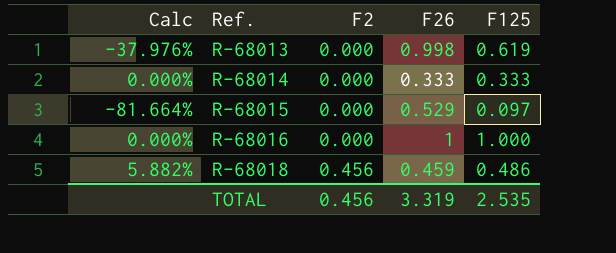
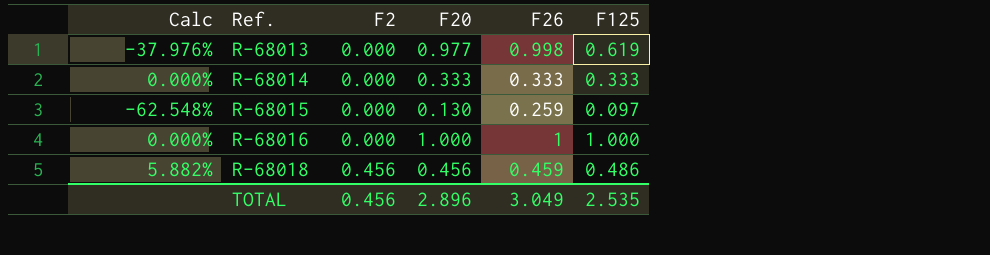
column F20 | position: none -> 4
R-68015 | Calc: -81.664% -> -62.548%
R-68015 | F26: 0.529 -> 0.259
TOTAL | F26: 3.319 -> 3.049

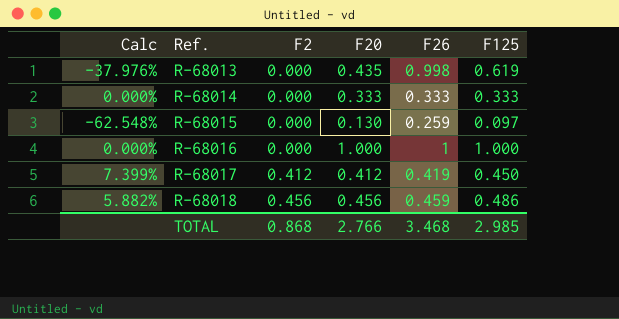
R-68013 | F20: 0.977 -> 0.435
row R-68017: none -> 7.399% | 0.412 | 0.412 | 0.419 | 0.450
TOTAL | F2: 0.456 -> 0.868
TOTAL | F20: 2.896 -> 2.766
TOTAL | F26: 3.049 -> 3.468
TOTAL | F125: 2.535 -> 2.985

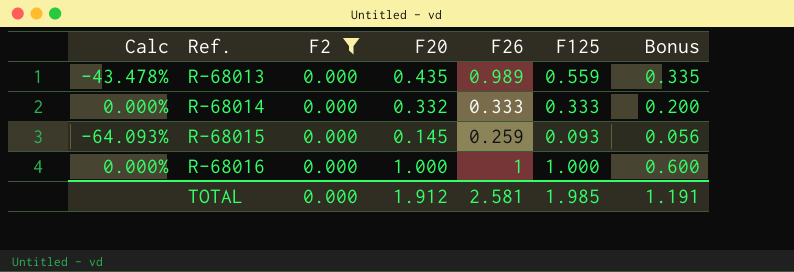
filter: none -> F2 = 0.000
column Bonus | formula: none -> [F125] * 0.6
R-68013 | Calc: -37.976% -> -43.478%
R-68013 | F26: 0.998 -> 0.989
R-68013 | F125: 0.619 -> 0.559
R-68014 | F20: 0.333 -> 0.332
R-68015 | Calc: -62.548% -> -64.093%
R-68015 | F20: 0.130 -> 0.145
R-68015 | F125: 0.097 -> 0.093
TOTAL | F2: 0.868 -> 0.000
TOTAL | F20: 2.766 -> 1.912
TOTAL | F26: 3.468 -> 2.581
TOTAL | F125: 2.985 -> 1.985

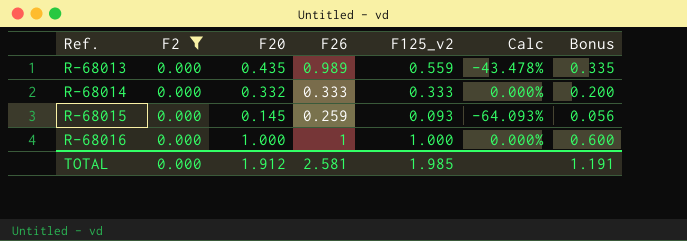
column name: F125 -> F125_v2
column Calc | position: 1 -> 6

